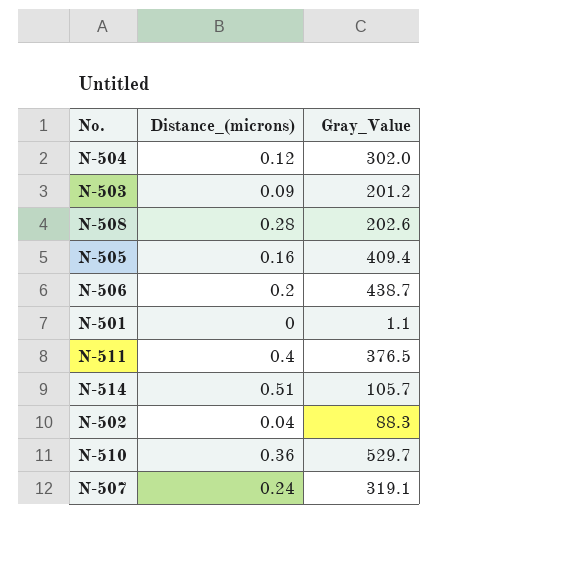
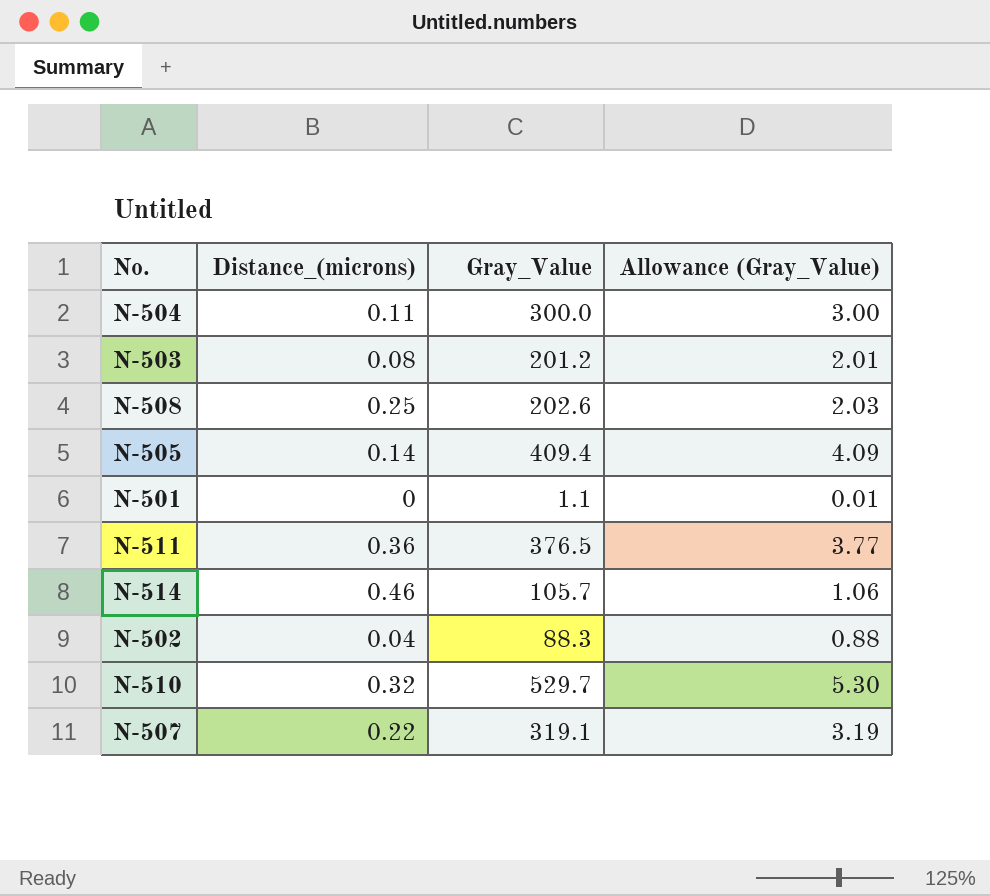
column Allowance (Gray_Value) | formula: none -> [Gray_Value] * 0.01
row N-506: 0.2 | 438.7 -> none
N-504 | Distance_(microns): 0.12 -> 0.11
N-504 | Gray_Value: 302.0 -> 300.0
N-503 | Distance_(microns): 0.09 -> 0.08
N-508 | Distance_(microns): 0.28 -> 0.25
N-505 | Distance_(microns): 0.16 -> 0.14
N-511 | Distance_(microns): 0.4 -> 0.36
N-514 | Distance_(microns): 0.51 -> 0.46
N-510 | Distance_(microns): 0.36 -> 0.32
N-507 | Distance_(microns): 0.24 -> 0.22

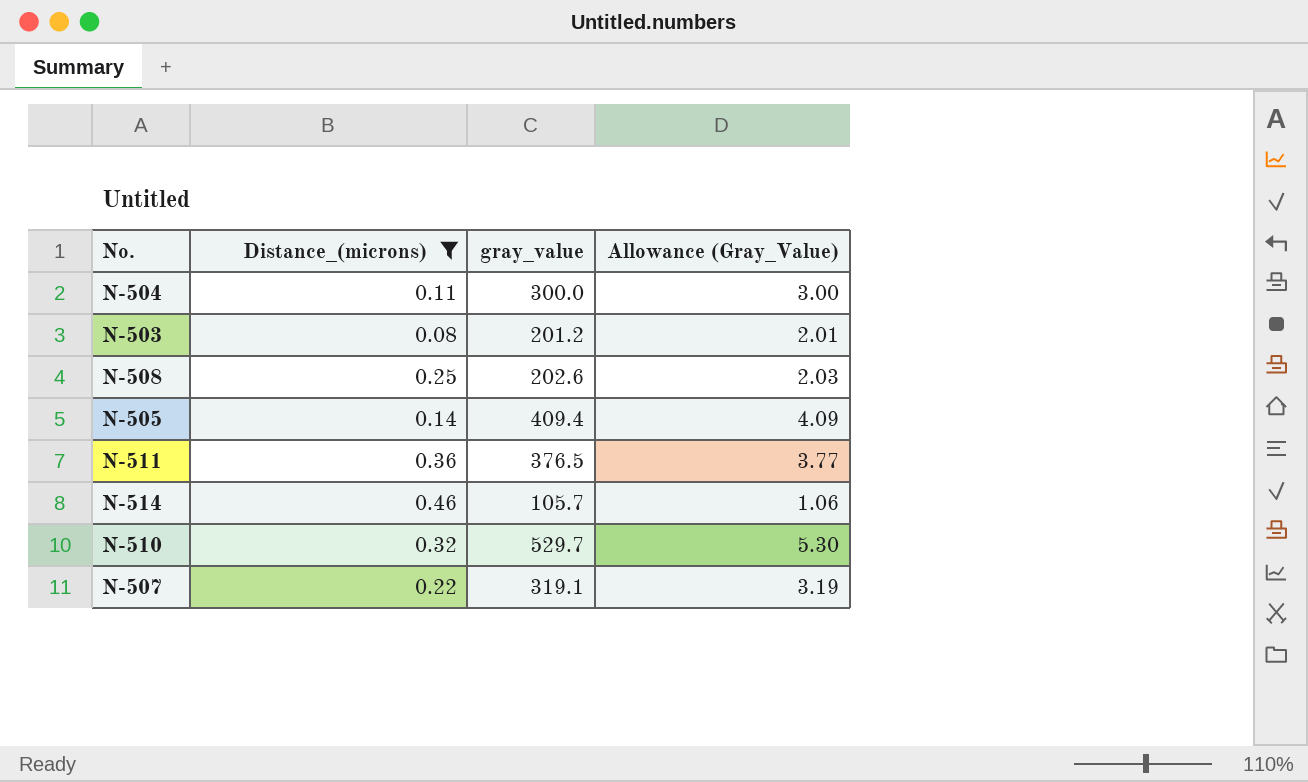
filter: none -> Distance_(microns) >= 0.08
column name: Gray_Value -> gray_value

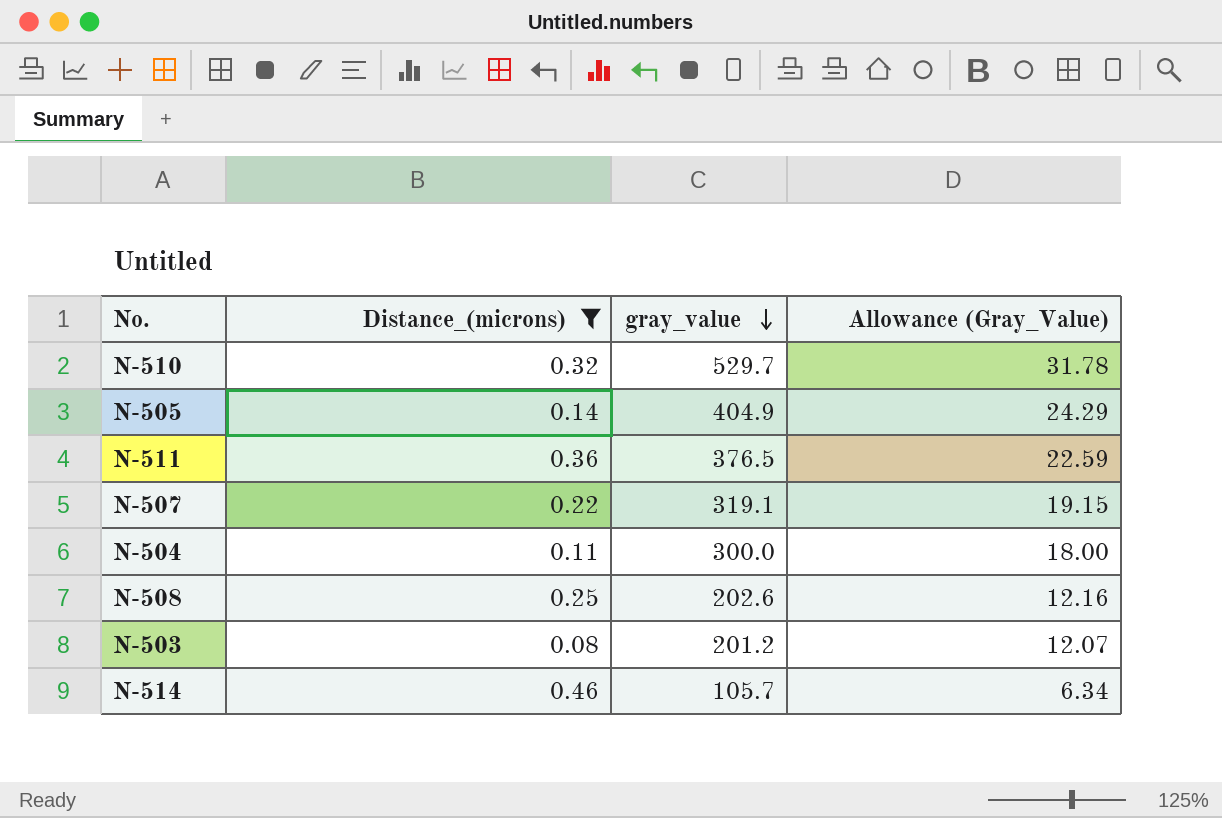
row order: none -> gray_value descending
column Allowance (Gray_Value) | formula: [gray_value] * 0.01 -> [gray_value] * 0.06
N-505 | gray_value: 409.4 -> 404.9

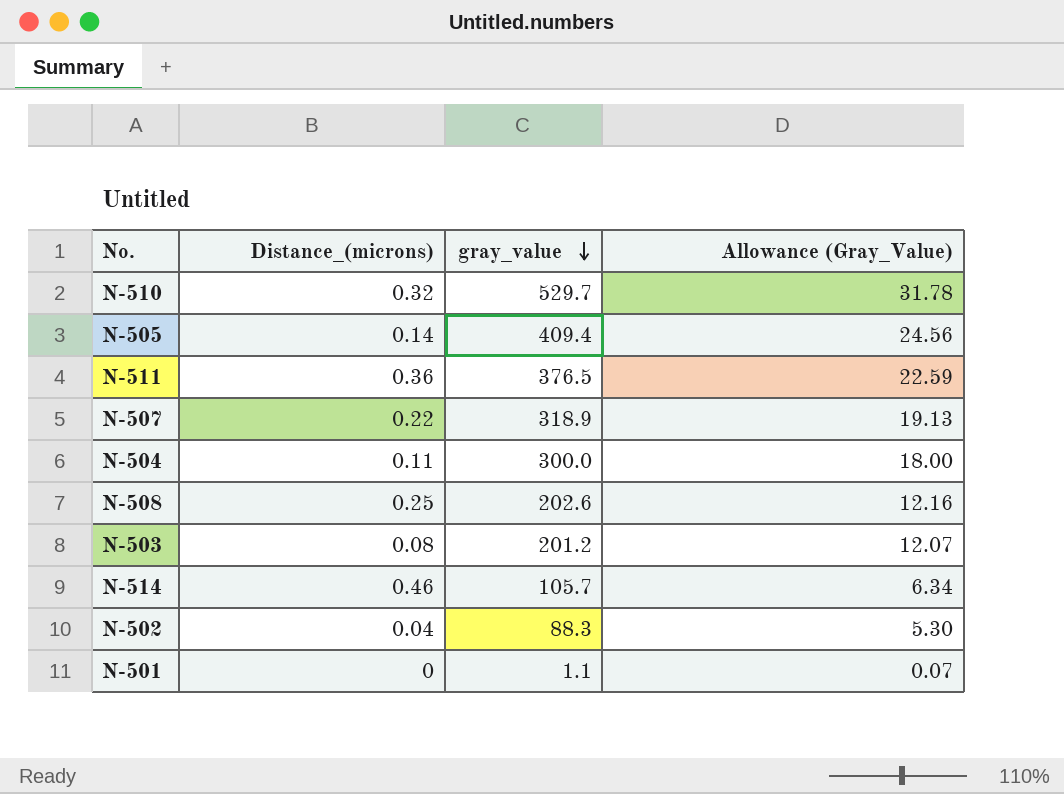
filter: Distance_(microns) >= 0.08 -> none
N-505 | gray_value: 404.9 -> 409.4
N-505 | Allowance (Gray_Value): 24.29 -> 24.56
N-507 | gray_value: 319.1 -> 318.9
N-507 | Allowance (Gray_Value): 19.15 -> 19.13

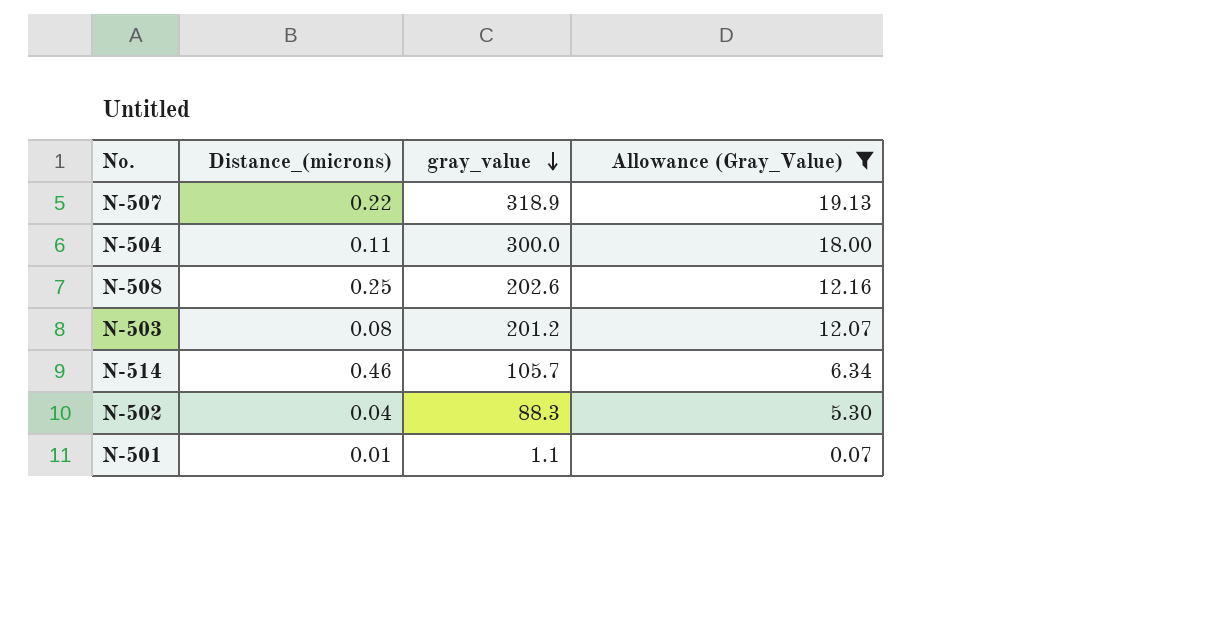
filter: none -> Allowance (Gray_Value) <= 19.13
N-501 | Distance_(microns): 0 -> 0.01

